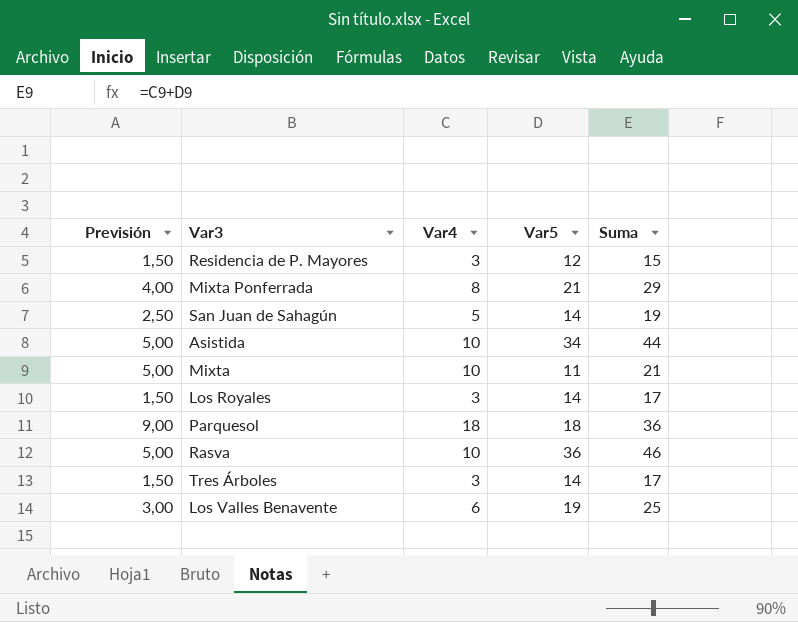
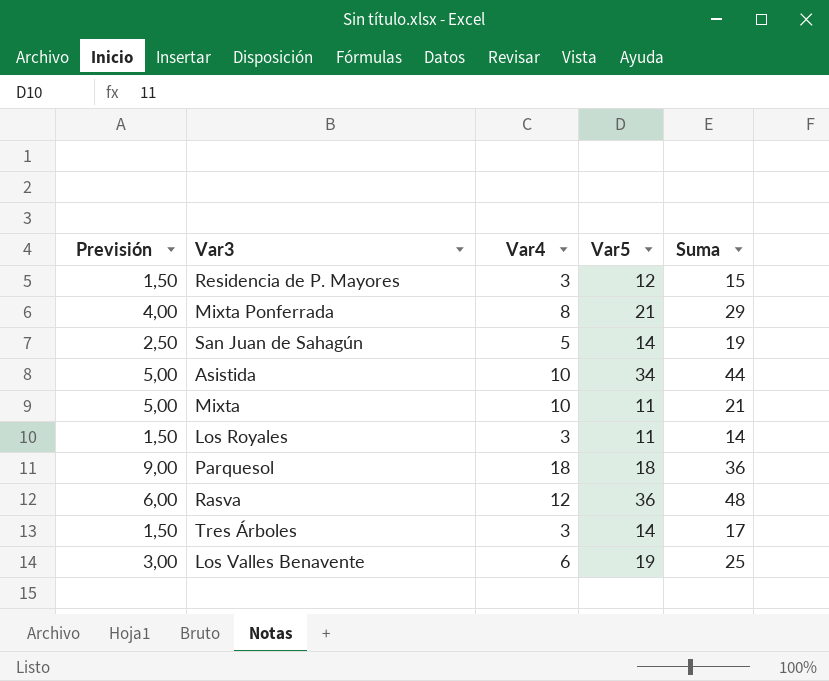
Los Royales | Var5: 14 -> 11
Los Royales | Suma: 17 -> 14
Rasva | Previsión: 5,00 -> 6,00
Rasva | Var4: 10 -> 12
Rasva | Suma: 46 -> 48

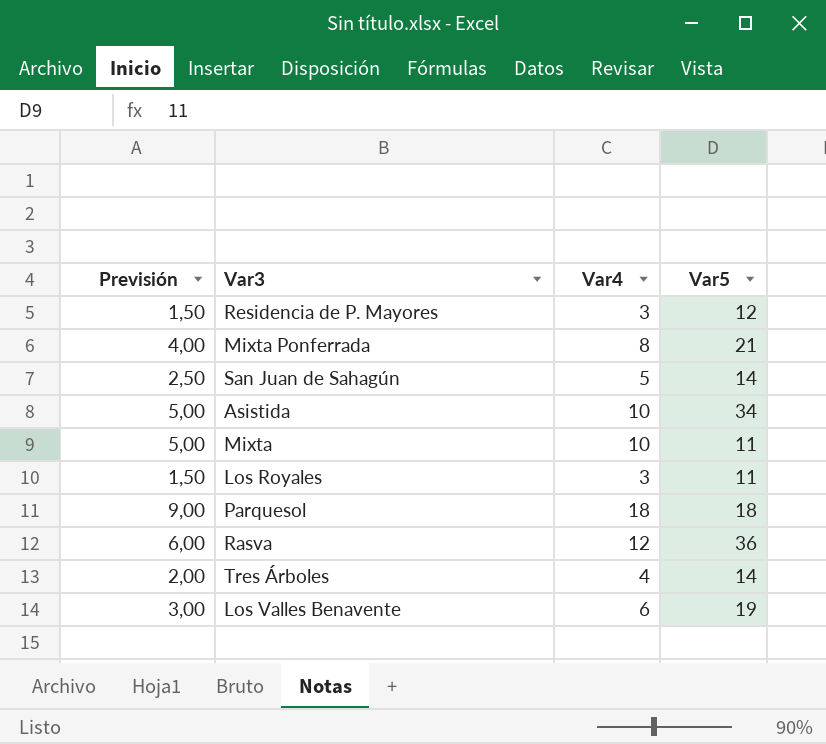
column Suma | formula: [Var4] + [Var5] -> none
Tres Árboles | Previsión: 1,50 -> 2,00
Tres Árboles | Var4: 3 -> 4

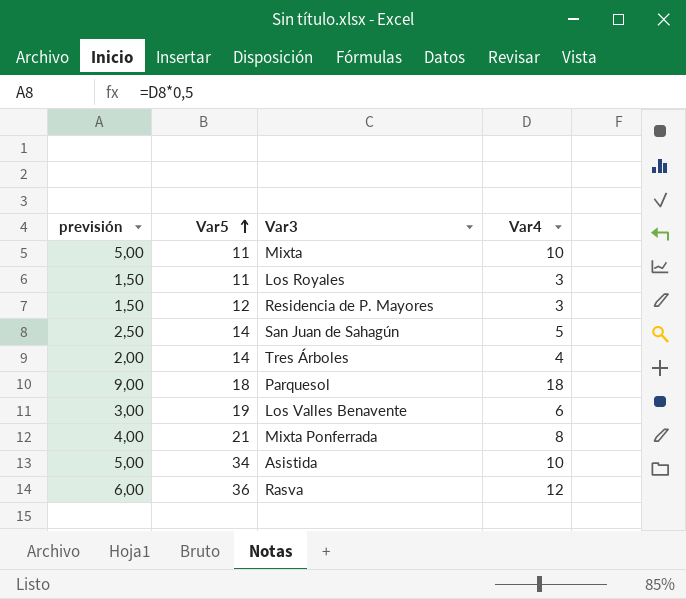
row order: none -> Var5 ascending
column name: Previsión -> previsión
column Var5 | position: 4 -> 2

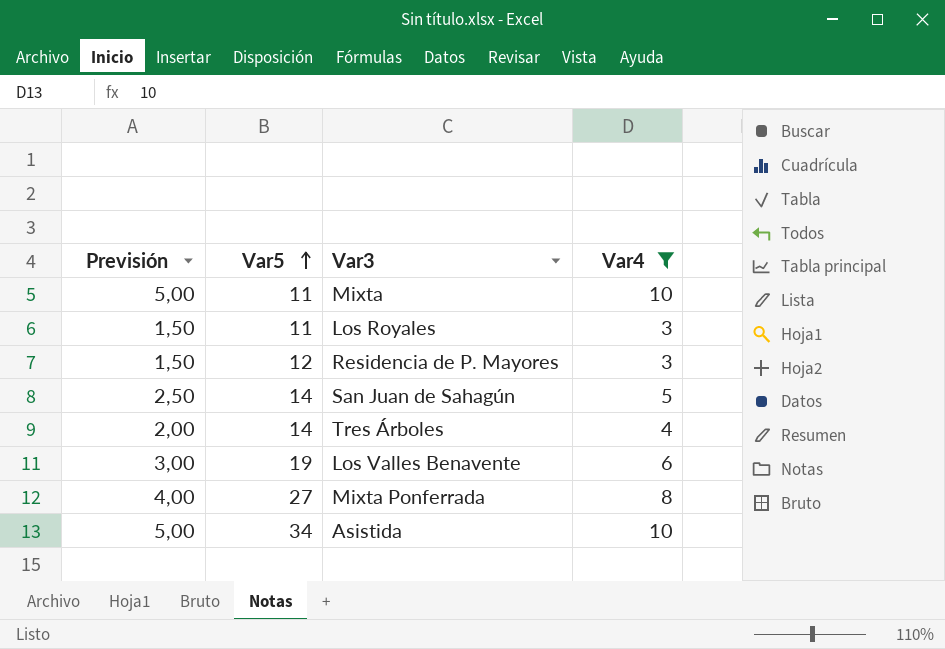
filter: none -> Var4 <= 10
column name: previsión -> Previsión
Mixta Ponferrada | Var5: 21 -> 27

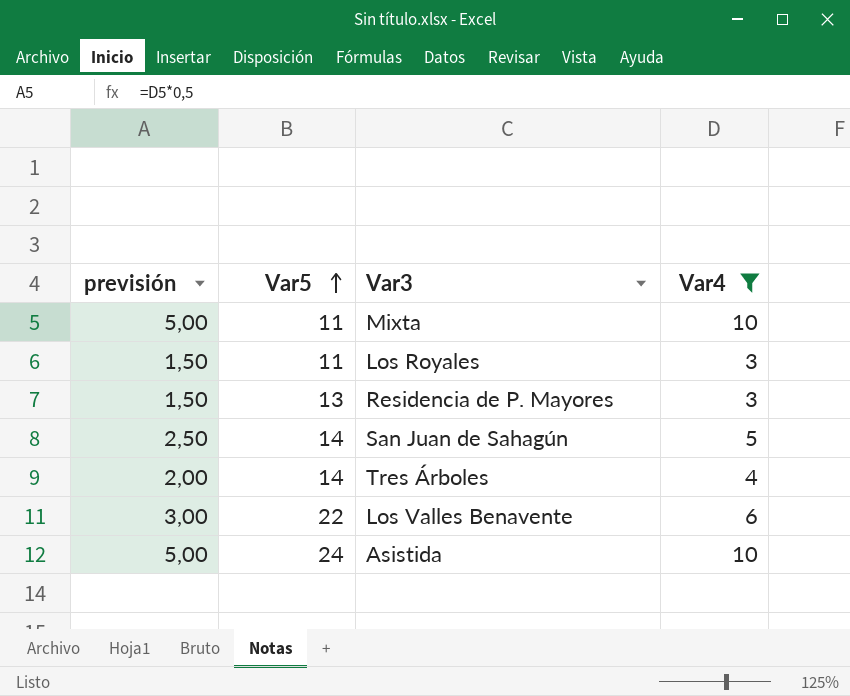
column name: Previsión -> previsión
row Mixta Ponferrada: 4,00 | 27 | 8 -> none
Residencia de P. Mayores | Var5: 12 -> 13
Los Valles Benavente | Var5: 19 -> 22
Asistida | Var5: 34 -> 24

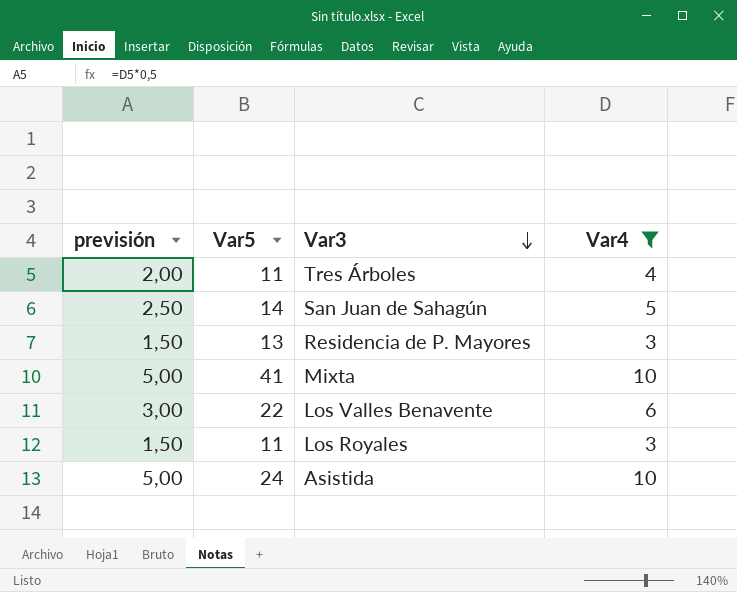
row order: Var5 ascending -> Var3 descending
Tres Árboles | Var5: 14 -> 11
Mixta | Var5: 11 -> 41

